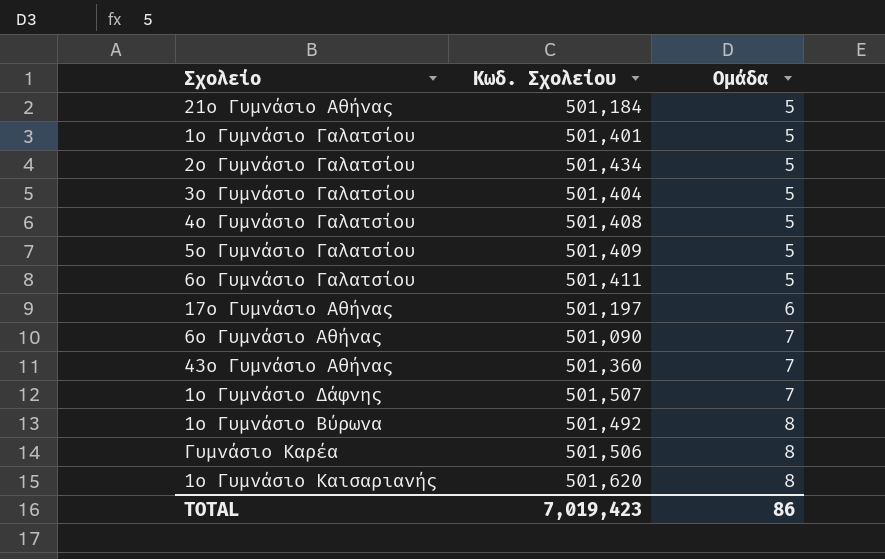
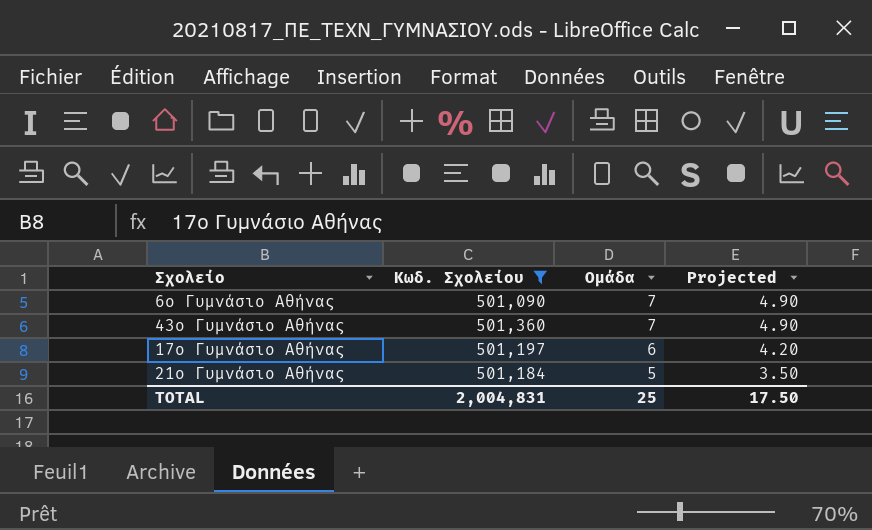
filter: none -> Κωδ. Σχολείου <= 501,360
row order: Ομάδα ascending -> Ομάδα descending
column Projected | formula: none -> [Ομάδα] * 0.7
TOTAL | Κωδ. Σχολείου: 7,019,423 -> 2,004,831
TOTAL | Ομάδα: 86 -> 25

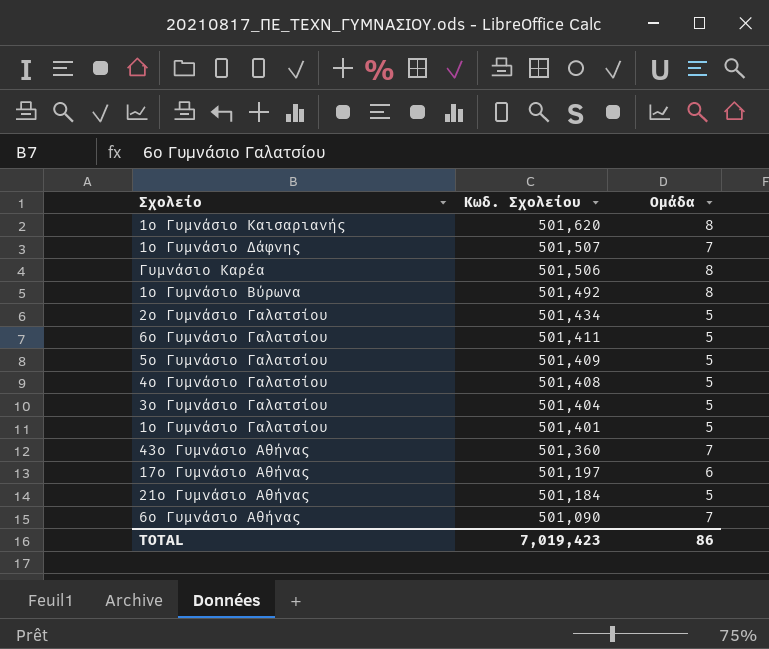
filter: Κωδ. Σχολείου <= 501,360 -> none
row order: Ομάδα descending -> Κωδ. Σχολείου descending
column Projected | formula: [Ομάδα] * 0.7 -> none
TOTAL | Κωδ. Σχολείου: 2,004,831 -> 7,019,423
TOTAL | Ομάδα: 25 -> 86

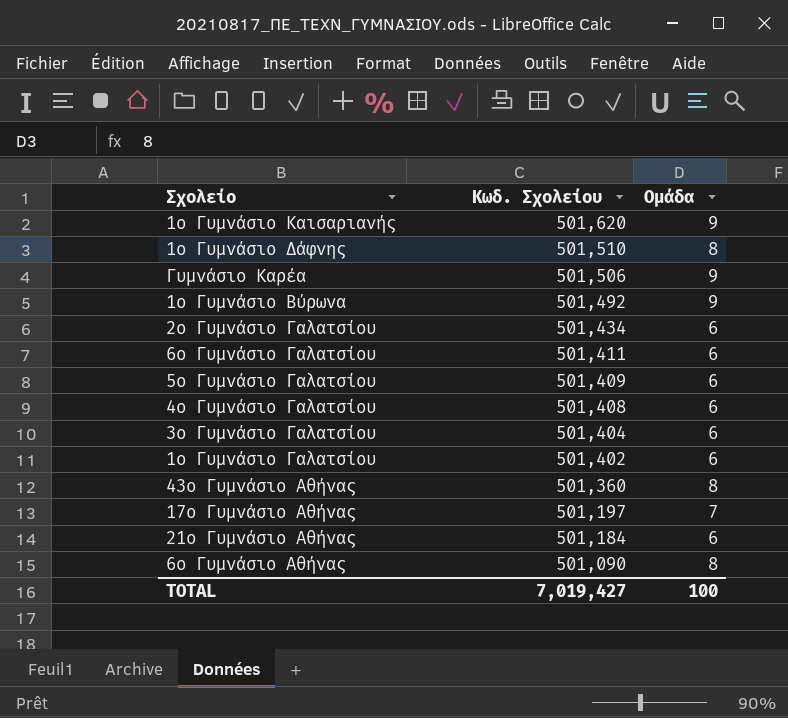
1ο Γυμνάσιο Καισαριανής | Ομάδα: 8 -> 9
1ο Γυμνάσιο Δάφνης | Κωδ. Σχολείου: 501,507 -> 501,510
1ο Γυμνάσιο Δάφνης | Ομάδα: 7 -> 8
Γυμνάσιο Καρέα | Ομάδα: 8 -> 9
1ο Γυμνάσιο Βύρωνα | Ομάδα: 8 -> 9
2ο Γυμνάσιο Γαλατσίου | Ομάδα: 5 -> 6
6ο Γυμνάσιο Γαλατσίου | Ομάδα: 5 -> 6
5ο Γυμνάσιο Γαλατσίου | Ομάδα: 5 -> 6
4ο Γυμνάσιο Γαλατσίου | Ομάδα: 5 -> 6
3ο Γυμνάσιο Γαλατσίου | Ομάδα: 5 -> 6
1ο Γυμνάσιο Γαλατσίου | Κωδ. Σχολείου: 501,401 -> 501,402
1ο Γυμνάσιο Γαλατσίου | Ομάδα: 5 -> 6
43ο Γυμνάσιο Αθήνας | Ομάδα: 7 -> 8
17ο Γυμνάσιο Αθήνας | Ομάδα: 6 -> 7
21ο Γυμνάσιο Αθήνας | Ομάδα: 5 -> 6
6ο Γυμνάσιο Αθήνας | Ομάδα: 7 -> 8
TOTAL | Κωδ. Σχολείου: 7,019,423 -> 7,019,427
TOTAL | Ομάδα: 86 -> 100

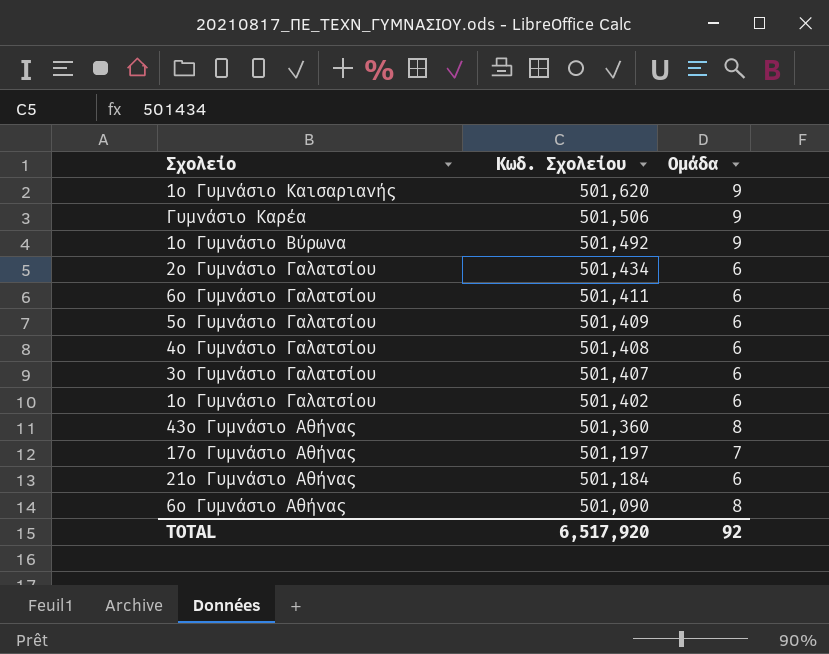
row 1ο Γυμνάσιο Δάφνης: 501,510 | 8 -> none
3ο Γυμνάσιο Γαλατσίου | Κωδ. Σχολείου: 501,404 -> 501,407
TOTAL | Κωδ. Σχολείου: 7,019,427 -> 6,517,920
TOTAL | Ομάδα: 100 -> 92

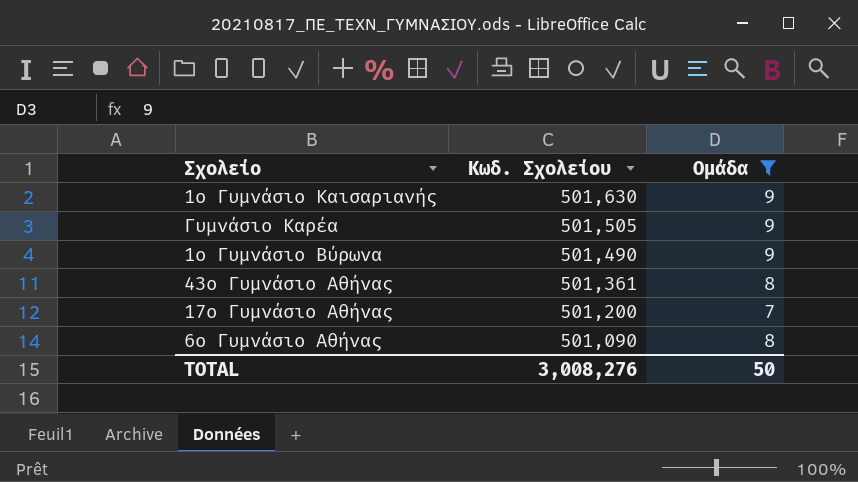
filter: none -> Ομάδα != 6
1ο Γυμνάσιο Καισαριανής | Κωδ. Σχολείου: 501,620 -> 501,630
Γυμνάσιο Καρέα | Κωδ. Σχολείου: 501,506 -> 501,505
1ο Γυμνάσιο Βύρωνα | Κωδ. Σχολείου: 501,492 -> 501,490
43ο Γυμνάσιο Αθήνας | Κωδ. Σχολείου: 501,360 -> 501,361
17ο Γυμνάσιο Αθήνας | Κωδ. Σχολείου: 501,197 -> 501,200
TOTAL | Κωδ. Σχολείου: 6,517,920 -> 3,008,276
TOTAL | Ομάδα: 92 -> 50

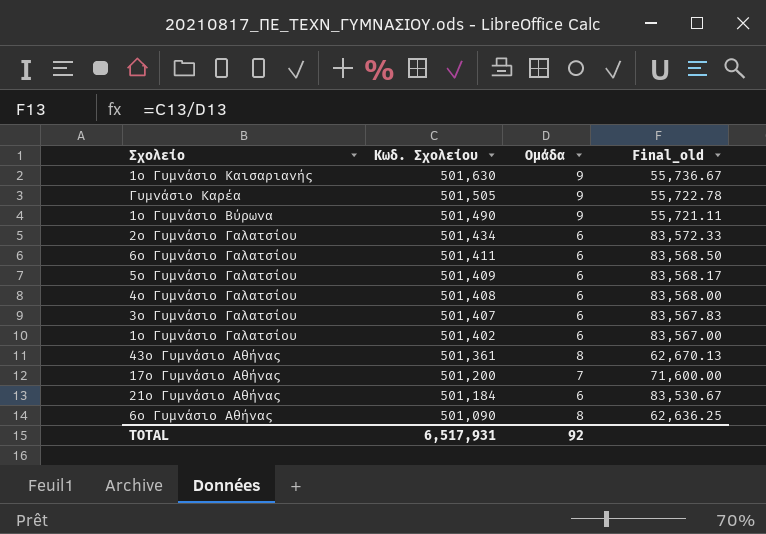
filter: Ομάδα != 6 -> none
column Final_old | formula: none -> [Κωδ. Σχολείου] / [Ομάδα]
TOTAL | Κωδ. Σχολείου: 3,008,276 -> 6,517,931
TOTAL | Ομάδα: 50 -> 92

